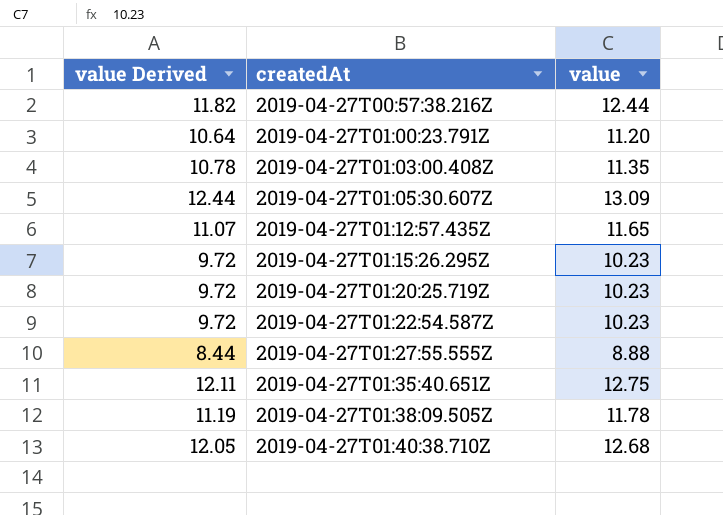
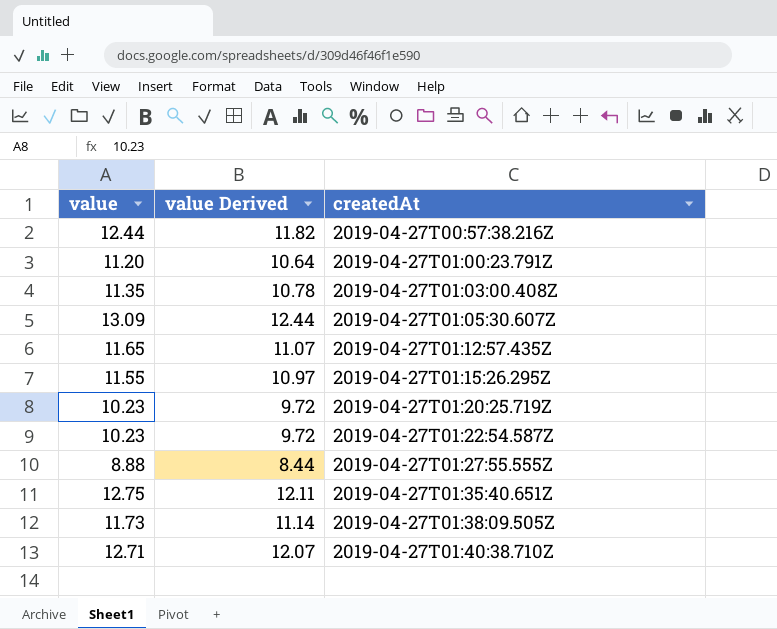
column value | position: 3 -> 1
2019-04-27T01:15:26.295Z | value: 10.23 -> 11.55
2019-04-27T01:15:26.295Z | value Derived: 9.72 -> 10.97
2019-04-27T01:38:09.505Z | value: 11.78 -> 11.73
2019-04-27T01:38:09.505Z | value Derived: 11.19 -> 11.14
2019-04-27T01:40:38.710Z | value: 12.68 -> 12.71
2019-04-27T01:40:38.710Z | value Derived: 12.05 -> 12.07

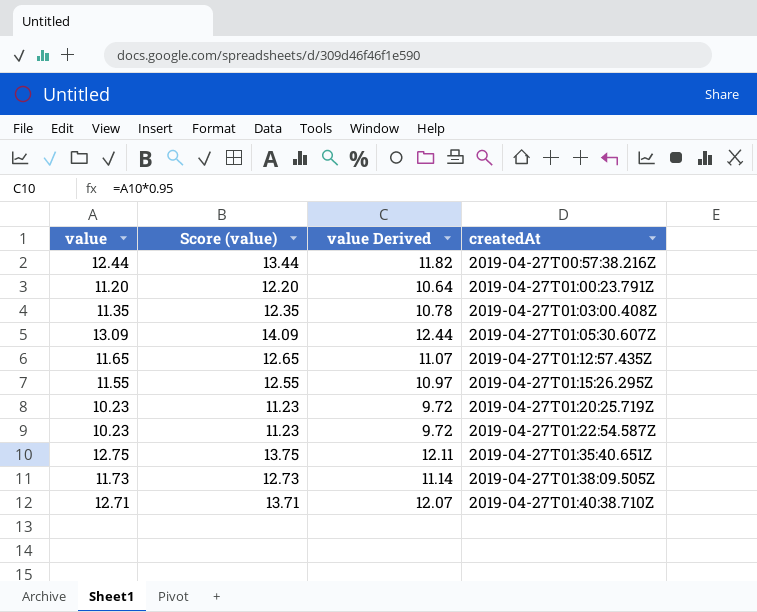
column Score (value) | formula: none -> [value] + 1
row 2019-04-27T01:27:55.555Z: 8.88 | 8.44 -> none

